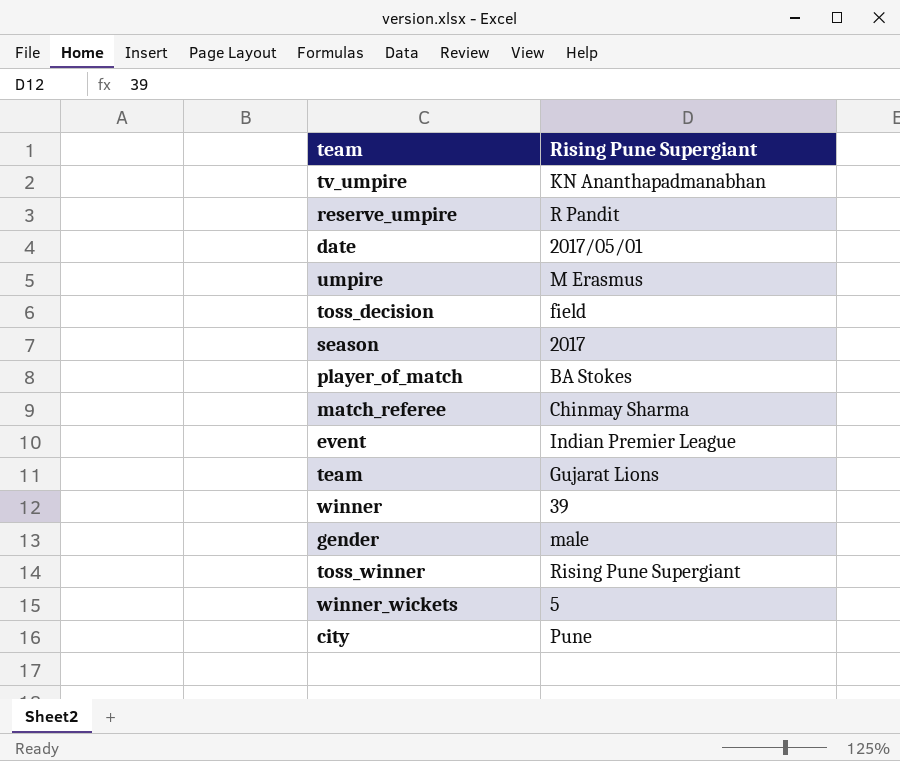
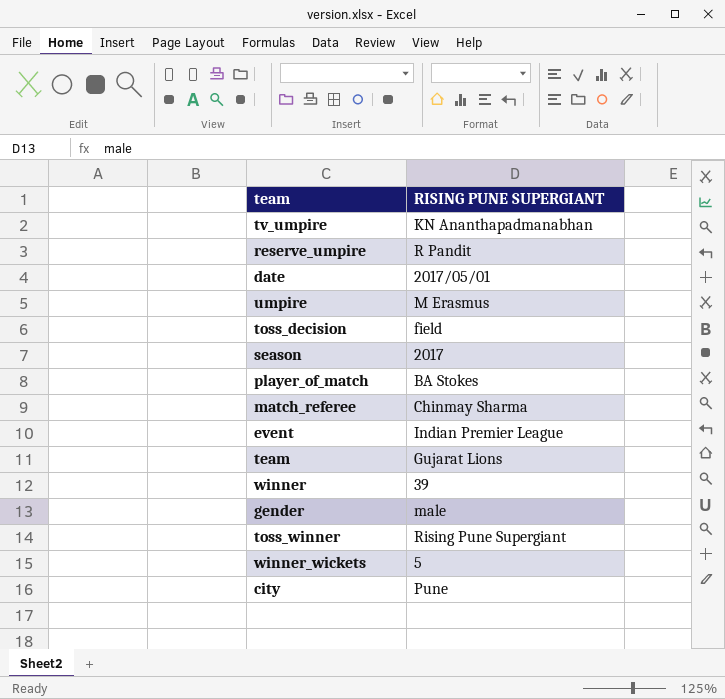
column name: Rising Pune Supergiant -> RISING PUNE SUPERGIANT

